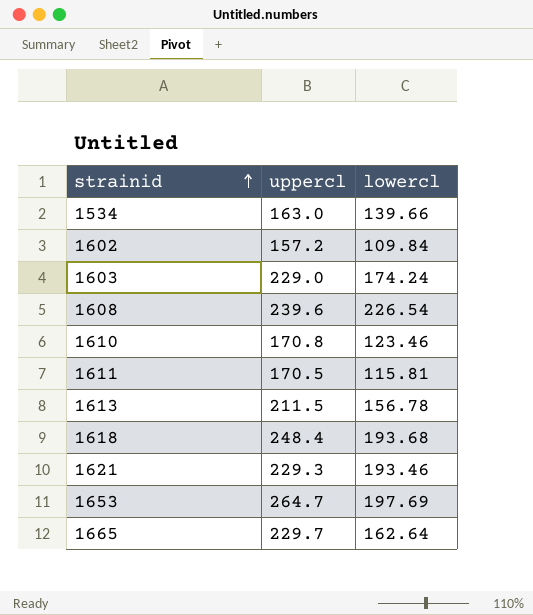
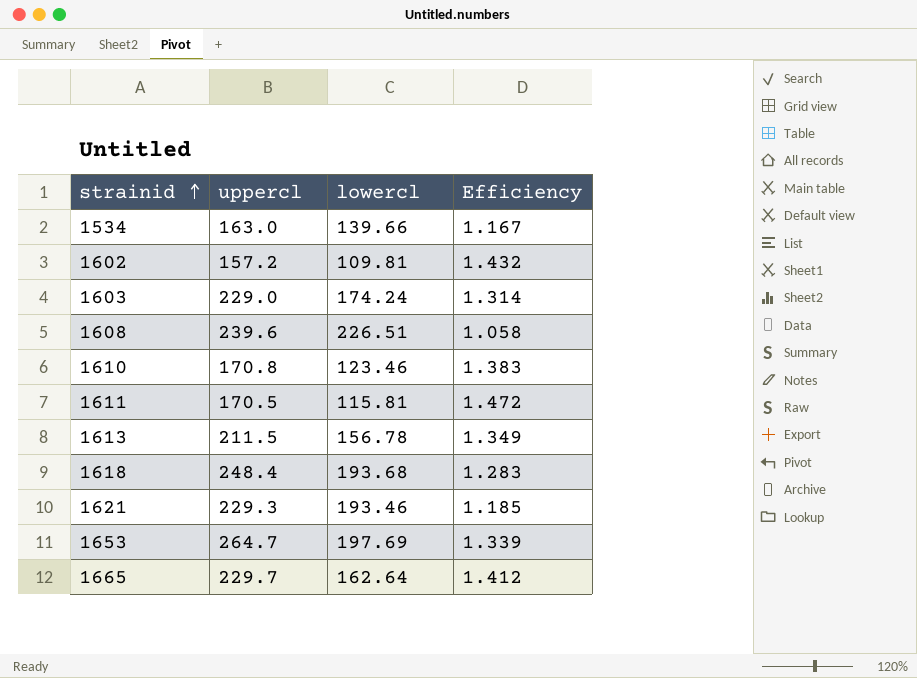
column Efficiency | formula: none -> [uppercl] / [lowercl]
1602 | lowercl: 109.84 -> 109.81
1608 | lowercl: 226.54 -> 226.51

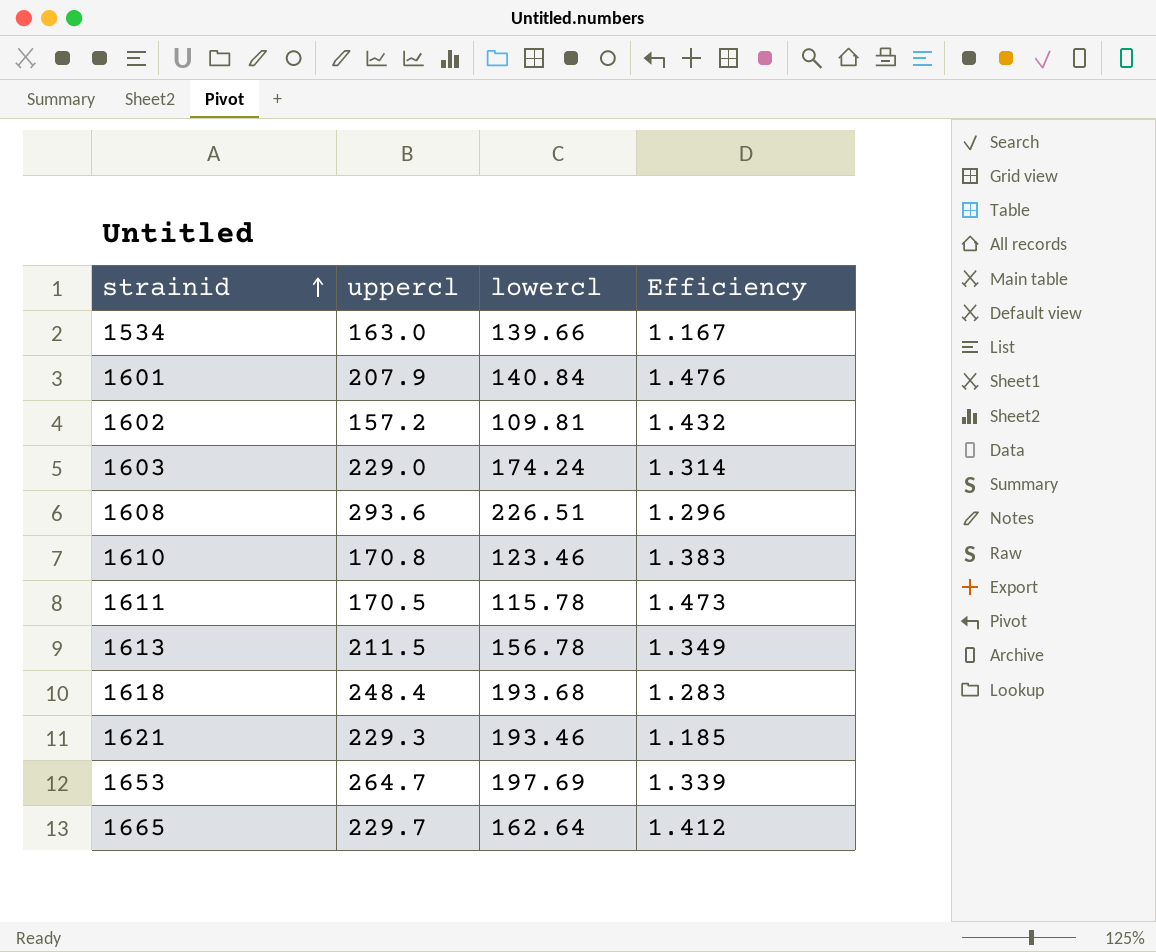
row 1601: none -> 207.9 | 140.84 | 1.476
1608 | uppercl: 239.6 -> 293.6
1608 | Efficiency: 1.058 -> 1.296
1611 | lowercl: 115.81 -> 115.78
1611 | Efficiency: 1.472 -> 1.473

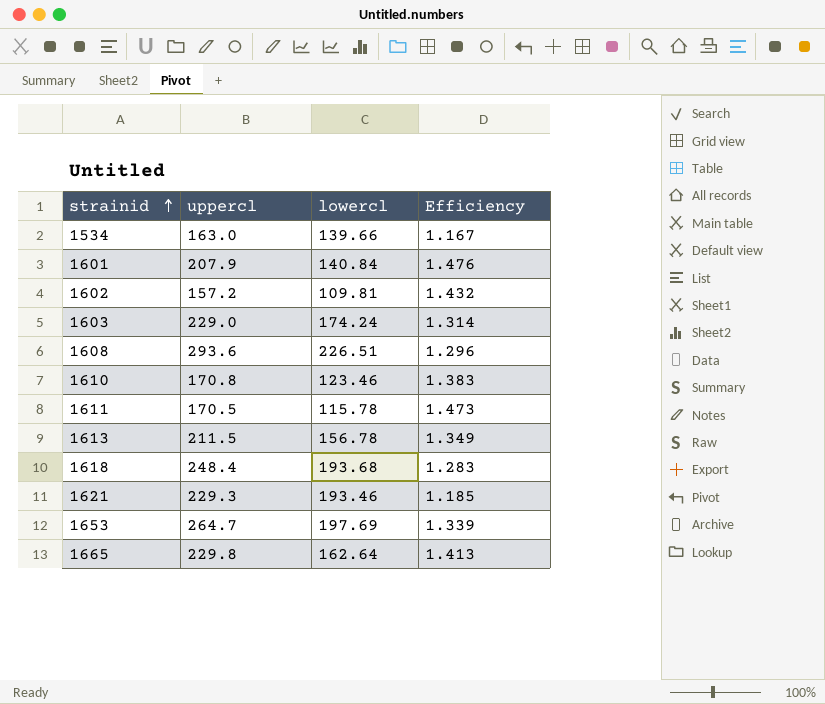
1665 | uppercl: 229.7 -> 229.8
1665 | Efficiency: 1.412 -> 1.413

